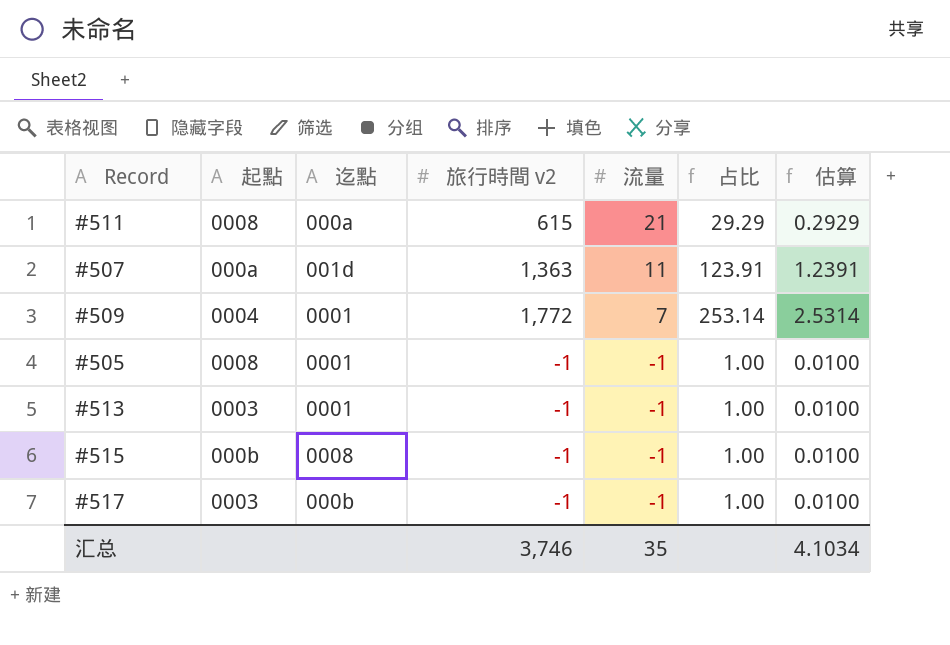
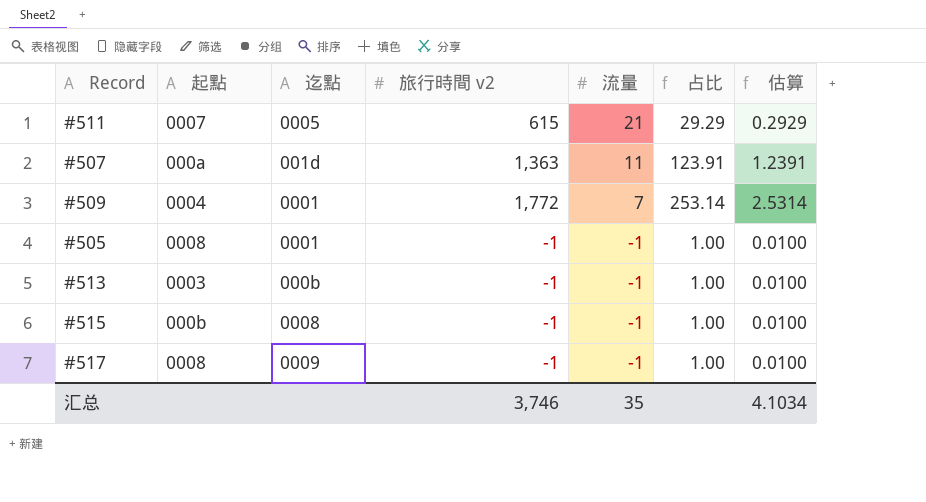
#511 | 起點: 0008 -> 0007
#511 | 迄點: 000a -> 0005
#513 | 迄點: 0001 -> 000b
#517 | 起點: 0003 -> 0008
#517 | 迄點: 000b -> 0009

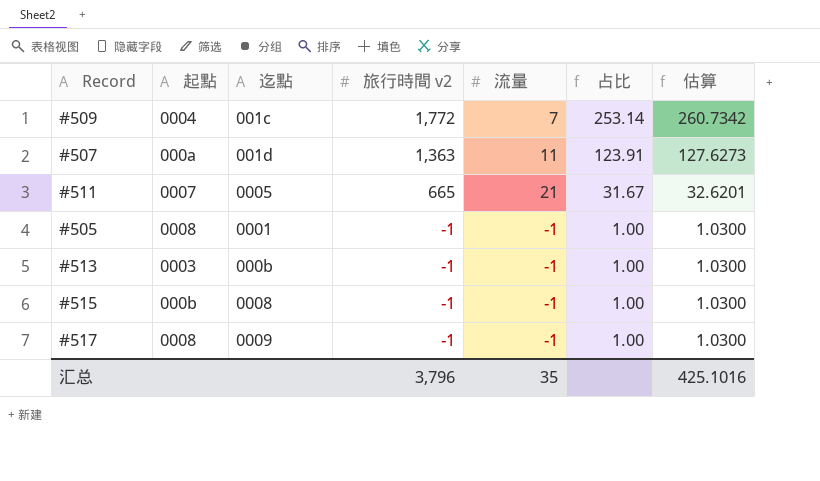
row order: 流量 descending -> 旅行時間 v2 descending
column 估算 | formula: [占比] * 0.01 -> [占比] * 1.03
#509 | 迄點: 0001 -> 001c
#511 | 旅行時間 v2: 615 -> 665
#511 | 占比: 29.29 -> 31.67
汇总 | 旅行時間 v2: 3,746 -> 3,796
汇总 | 估算: 4.1034 -> 425.1016

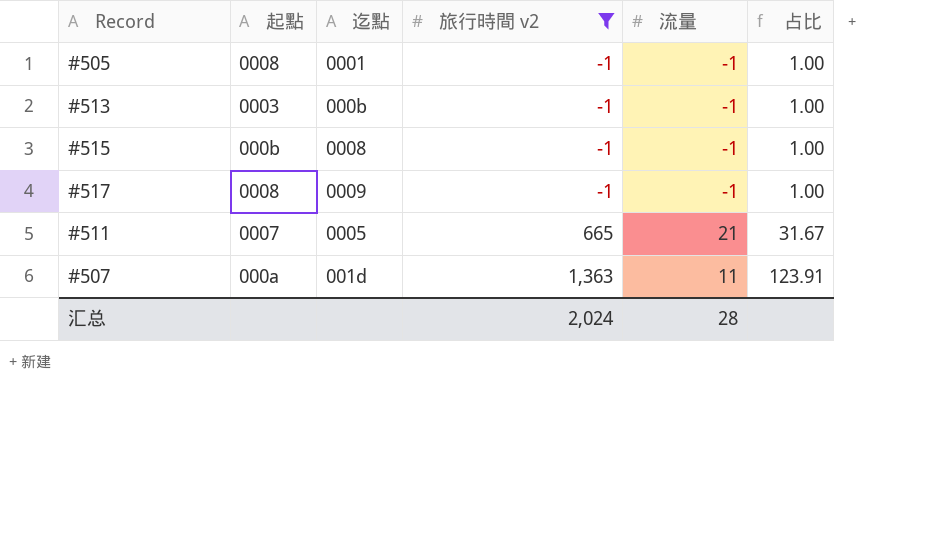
filter: none -> 旅行時間 v2 != 1,772
row order: 旅行時間 v2 descending -> 旅行時間 v2 ascending
column 估算 | formula: [占比] * 1.03 -> none
汇总 | 旅行時間 v2: 3,796 -> 2,024
汇总 | 流量: 35 -> 28

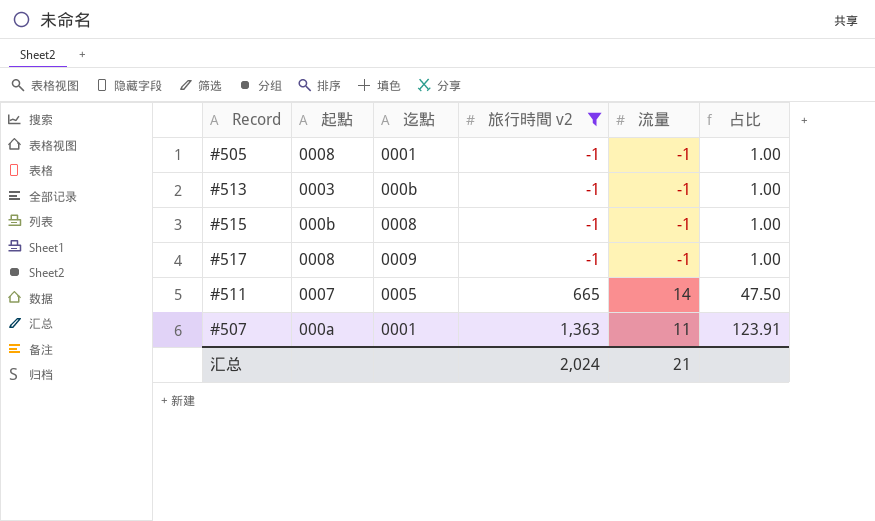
#511 | 流量: 21 -> 14
#511 | 占比: 31.67 -> 47.50
#507 | 迄點: 001d -> 0001
汇总 | 流量: 28 -> 21

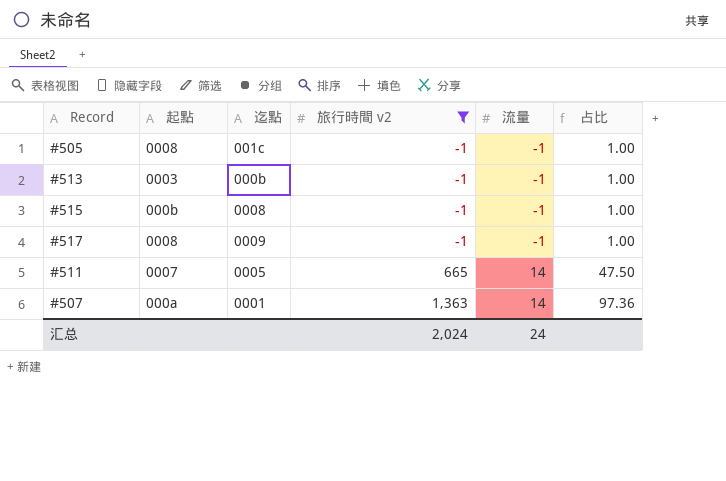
#505 | 迄點: 0001 -> 001c
#507 | 流量: 11 -> 14
#507 | 占比: 123.91 -> 97.36
汇总 | 流量: 21 -> 24

